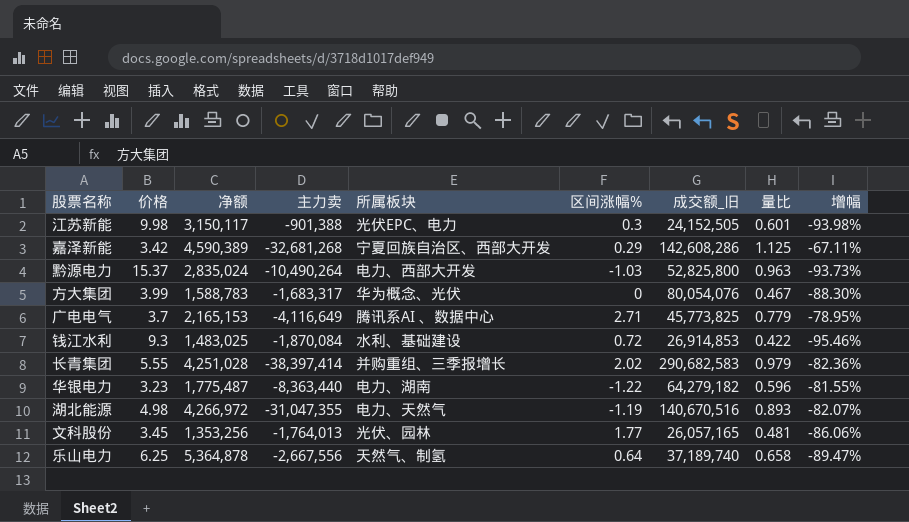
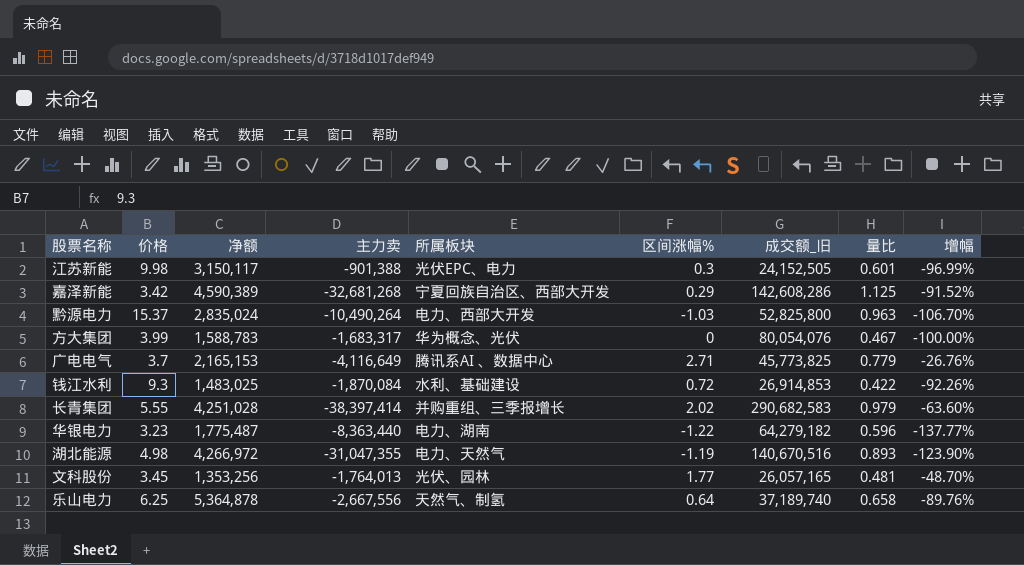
column 增幅 | formula: ([量比] - [价格]) / [价格] -> ([区间涨幅%] - [价格]) / [价格]

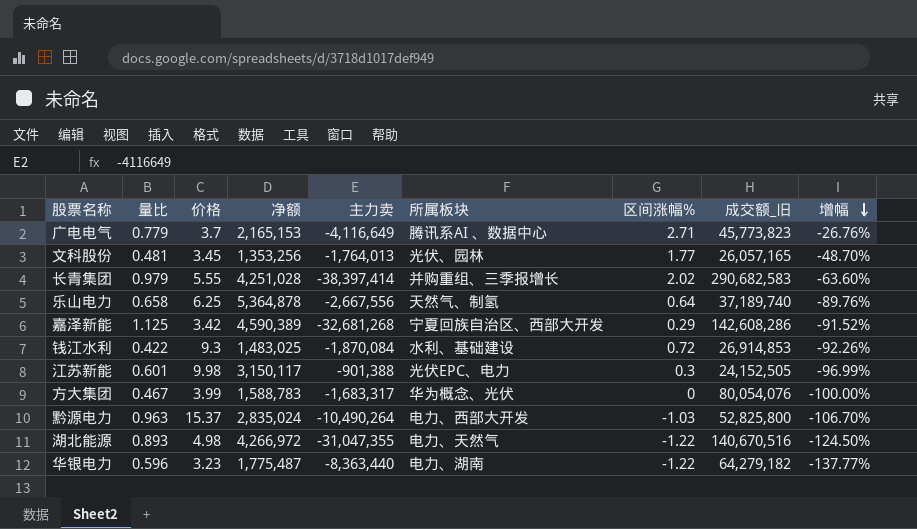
row order: none -> 增幅 descending
column 量比 | position: 8 -> 2
广电电气 | 成交额_旧: 45,773,825 -> 45,773,823
湖北能源 | 区间涨幅%: -1.19 -> -1.22
湖北能源 | 增幅: -123.90% -> -124.50%

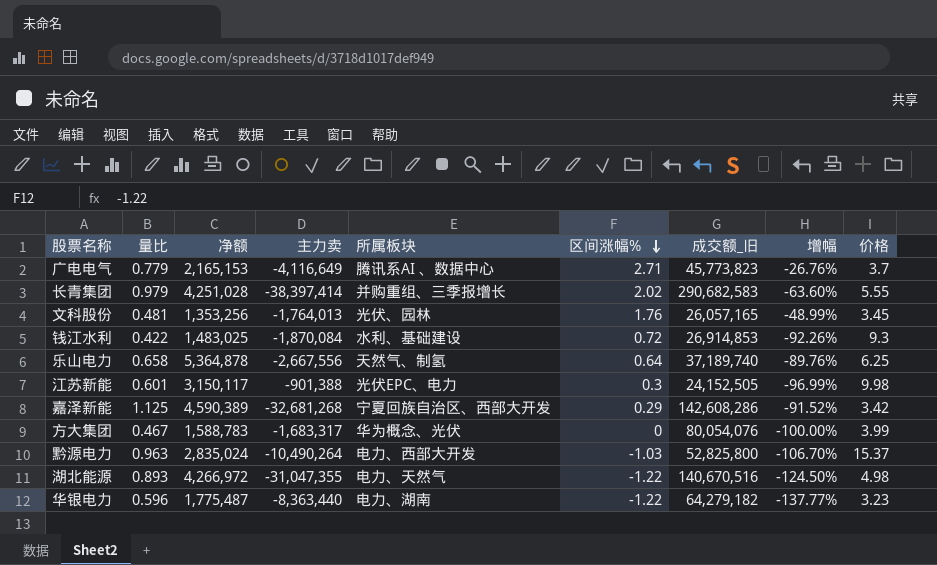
row order: 增幅 descending -> 区间涨幅% descending
column 价格 | position: 3 -> 9
文科股份 | 区间涨幅%: 1.77 -> 1.76
文科股份 | 增幅: -48.70% -> -48.99%

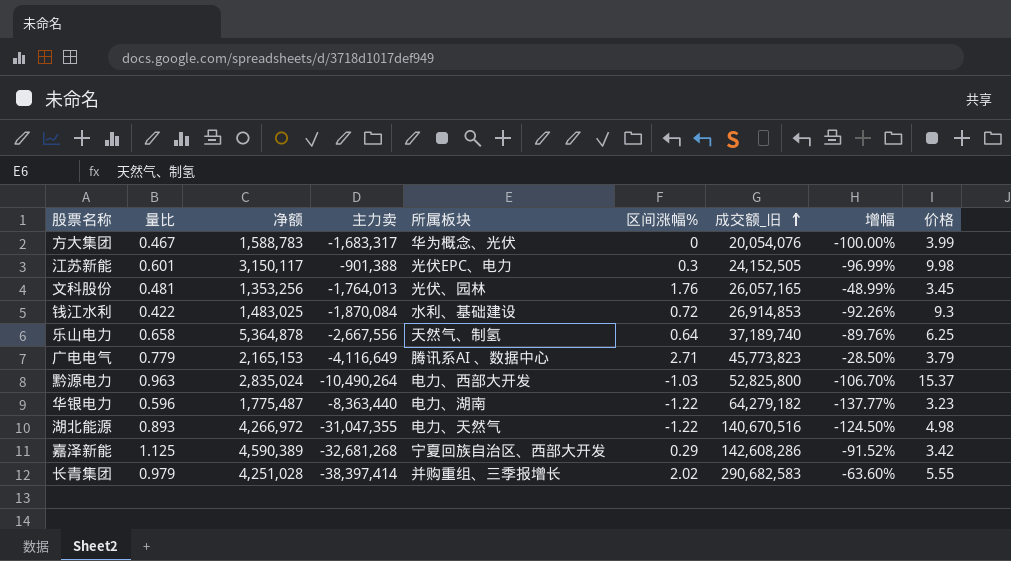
row order: 区间涨幅% descending -> 成交额_旧 ascending
方大集团 | 成交额_旧: 80,054,076 -> 20,054,076
广电电气 | 增幅: -26.76% -> -28.50%
广电电气 | 价格: 3.7 -> 3.79

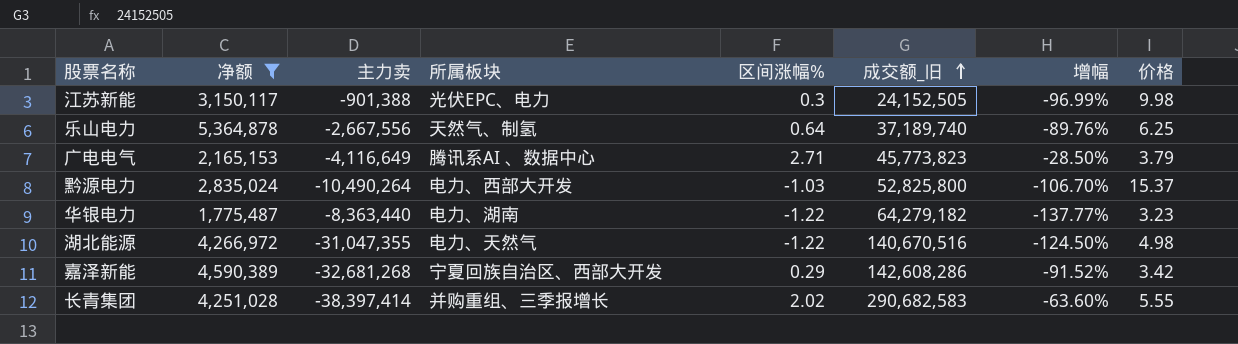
filter: none -> 净额 >= 1,775,487
column 量比 | position: 2 -> none

